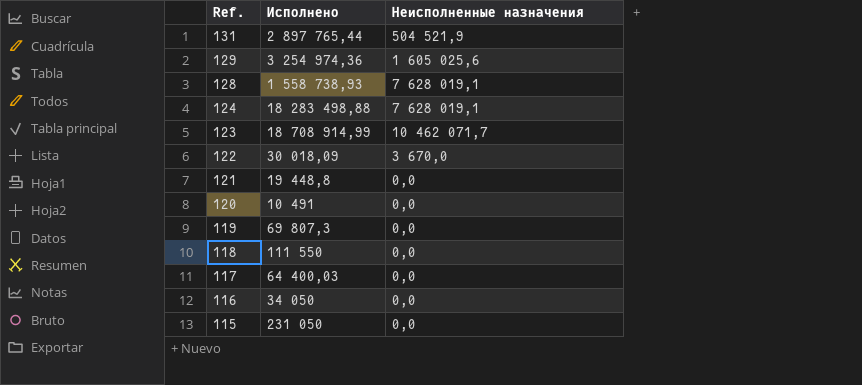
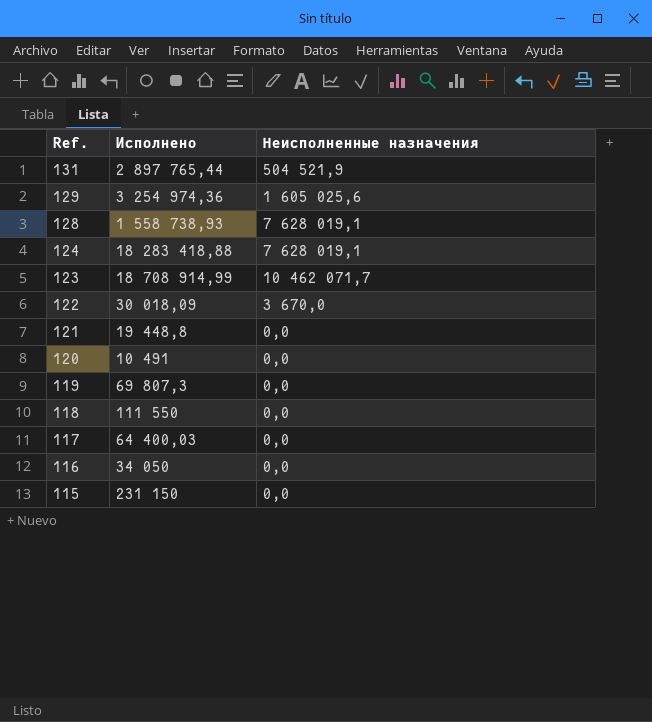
124 | Исполнено: 18 283 498,88 -> 18 283 418,88
115 | Исполнено: 231 050 -> 231 150

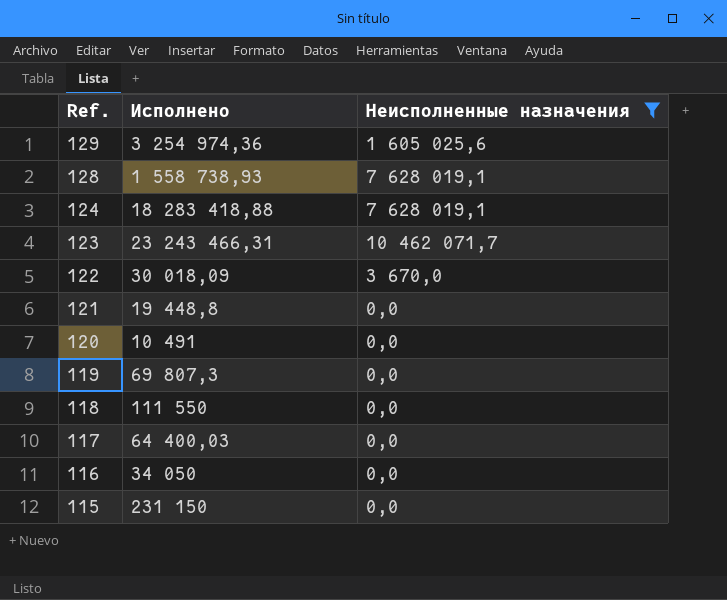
filter: none -> Неисполненные назначения != 504 521,9
123 | Исполнено: 18 708 914,99 -> 23 243 466,31

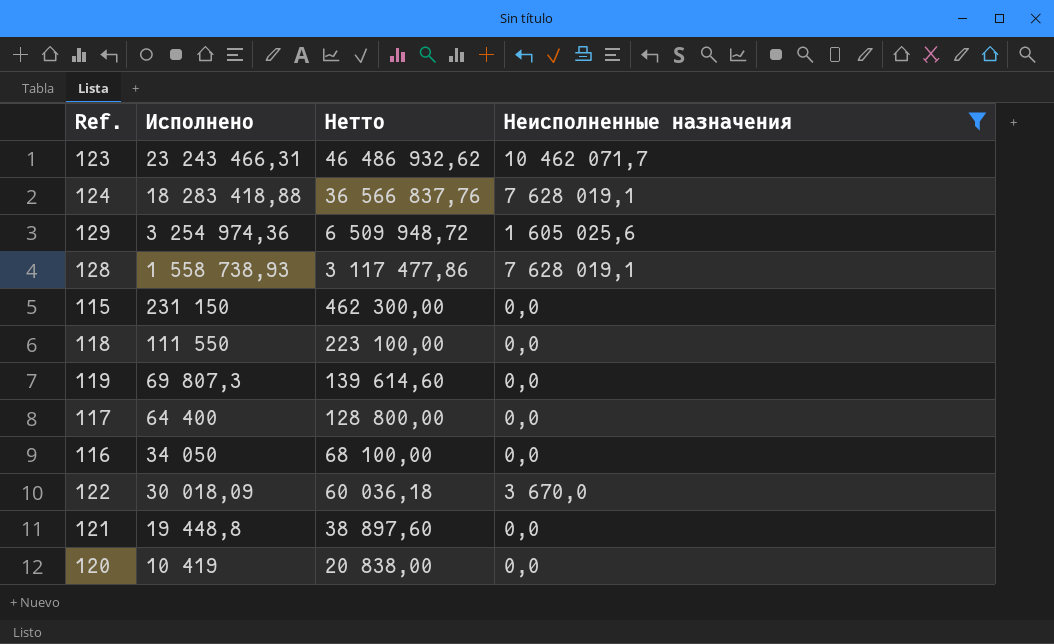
row order: Ref. descending -> Исполнено descending
column Нетто | formula: none -> [Исполнено] * 2
117 | Исполнено: 64 400,03 -> 64 400
120 | Исполнено: 10 491 -> 10 419

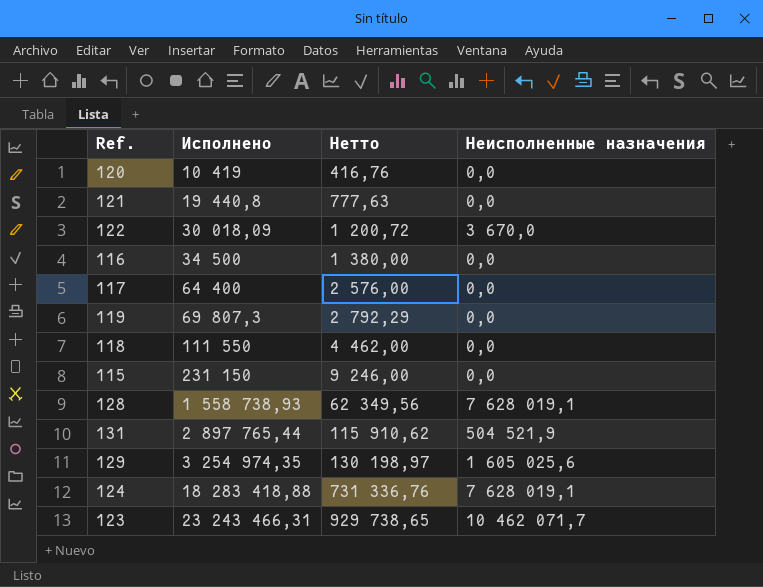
filter: Неисполненные назначения != 504 521,9 -> none
row order: Исполнено descending -> Исполнено ascending
column Нетто | formula: [Исполнено] * 2 -> [Исполнено] * 0,04
121 | Исполнено: 19 448,8 -> 19 440,8
116 | Исполнено: 34 050 -> 34 500
129 | Исполнено: 3 254 974,36 -> 3 254 974,35

